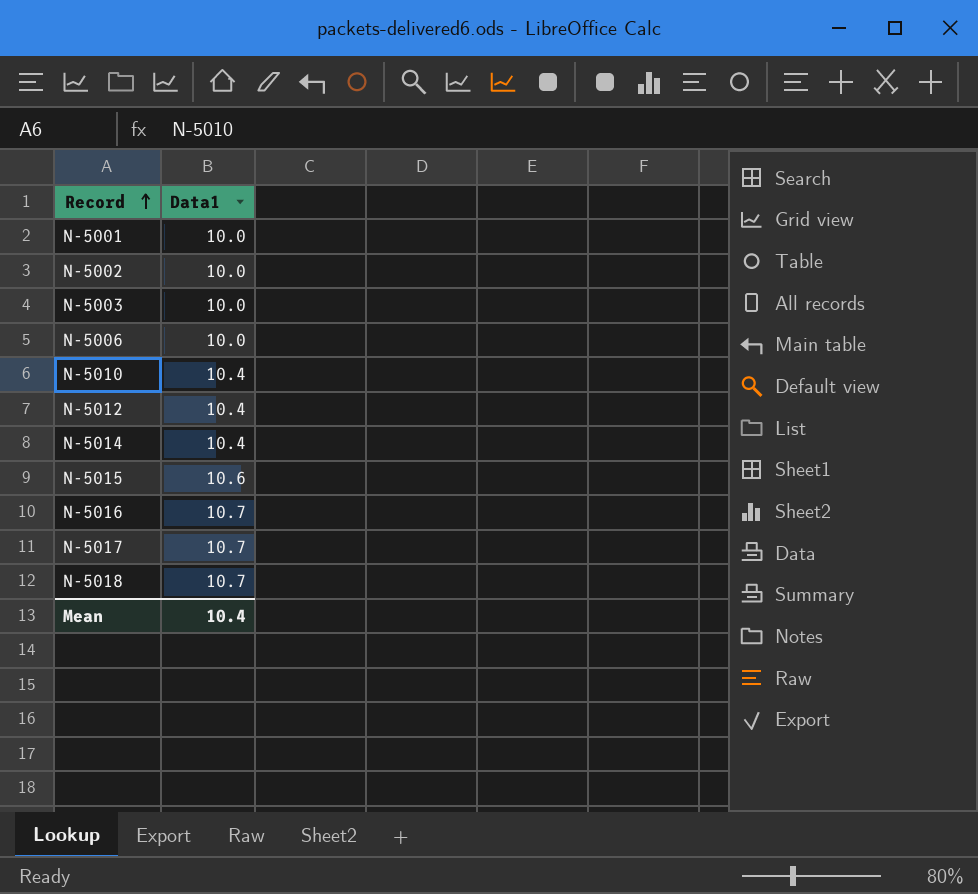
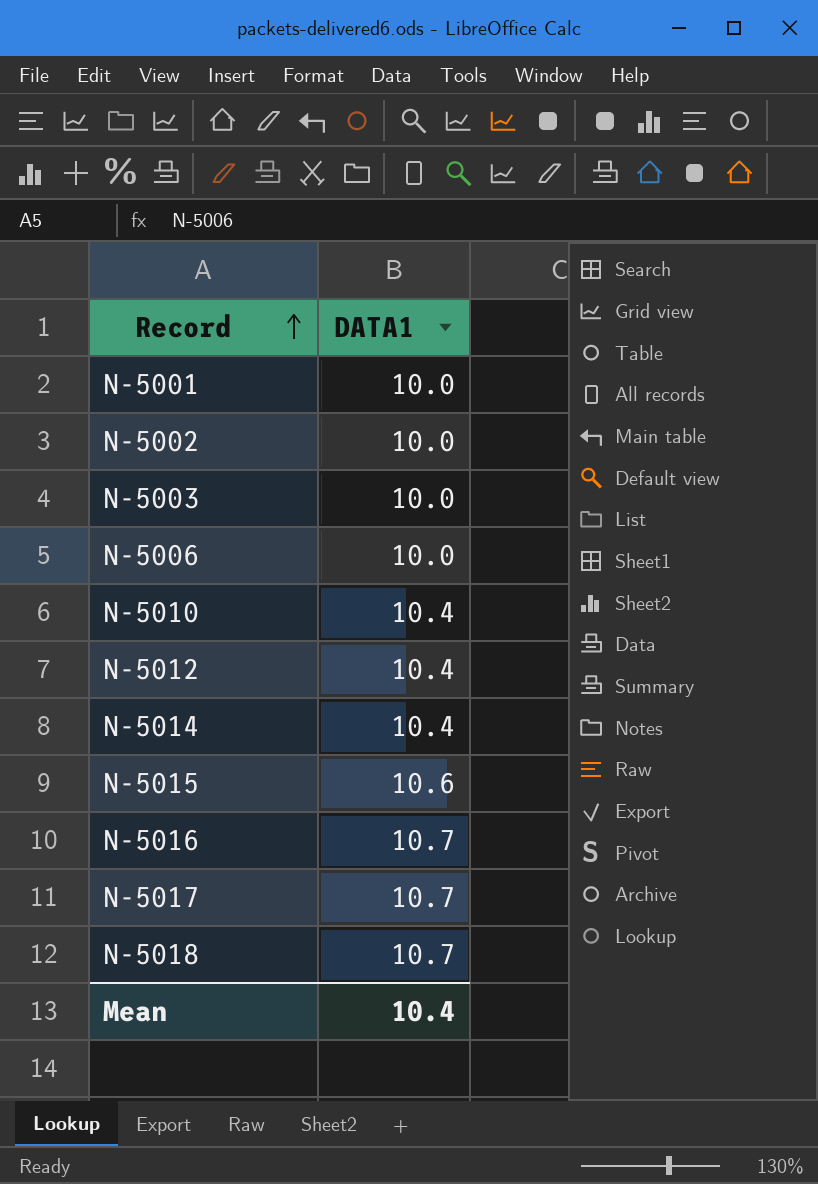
column name: Data1 -> DATA1

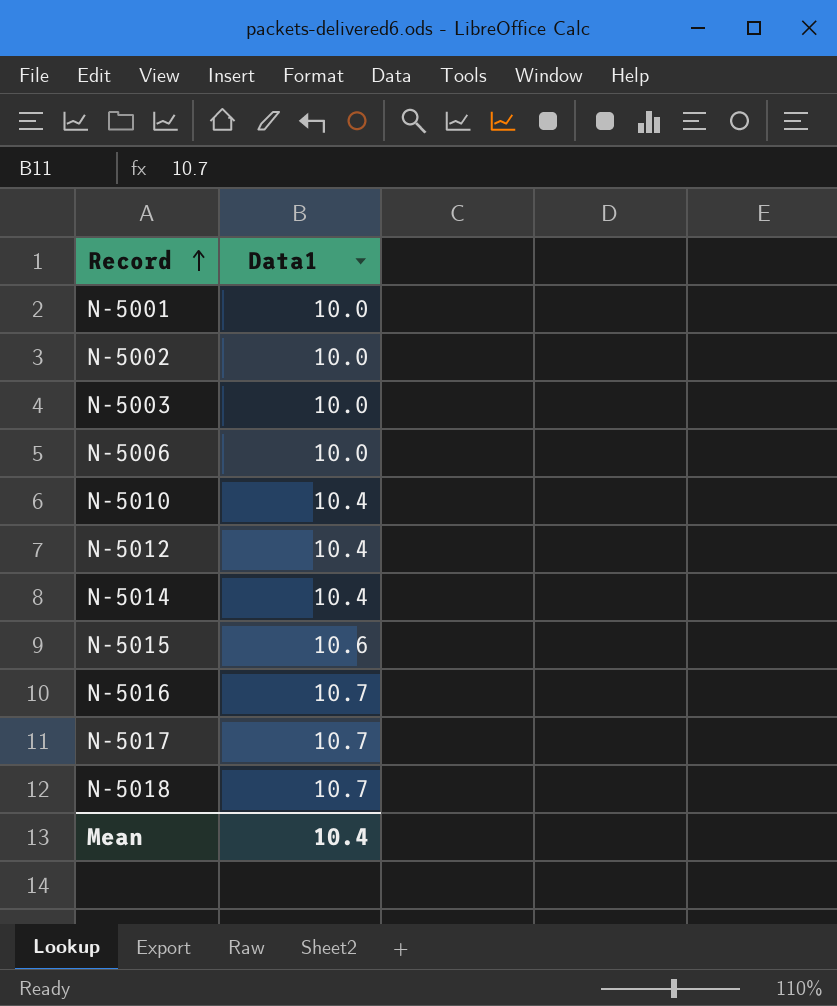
column name: DATA1 -> Data1

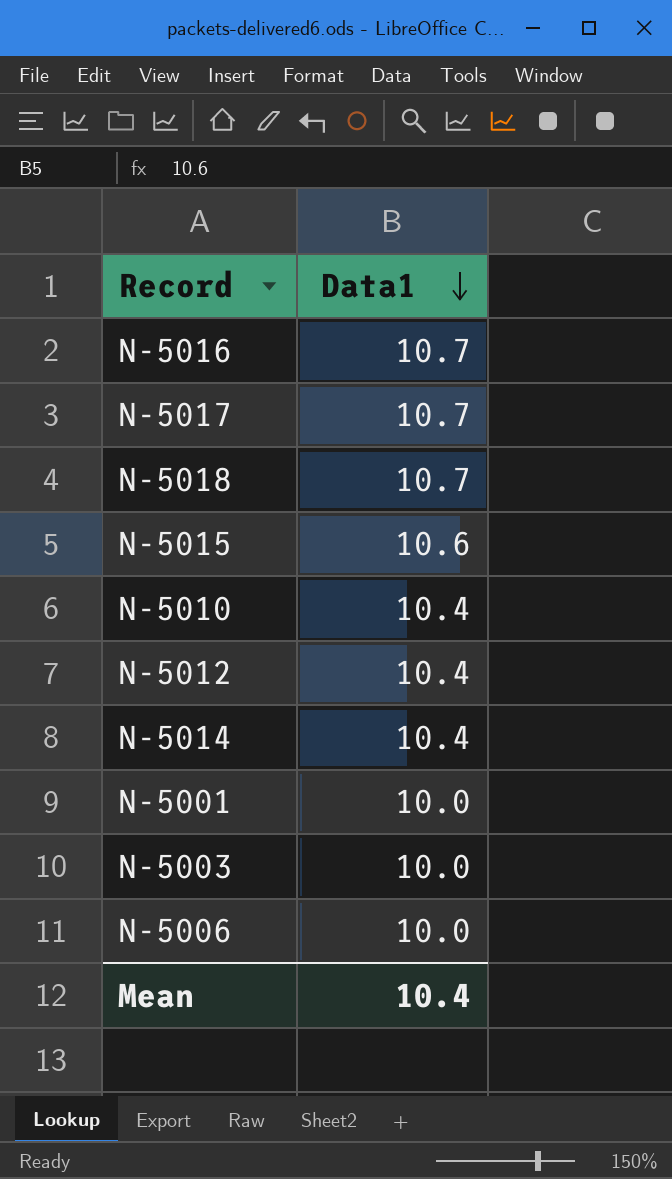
row order: Record ascending -> Data1 descending
row N-5002: 10.0 -> none

